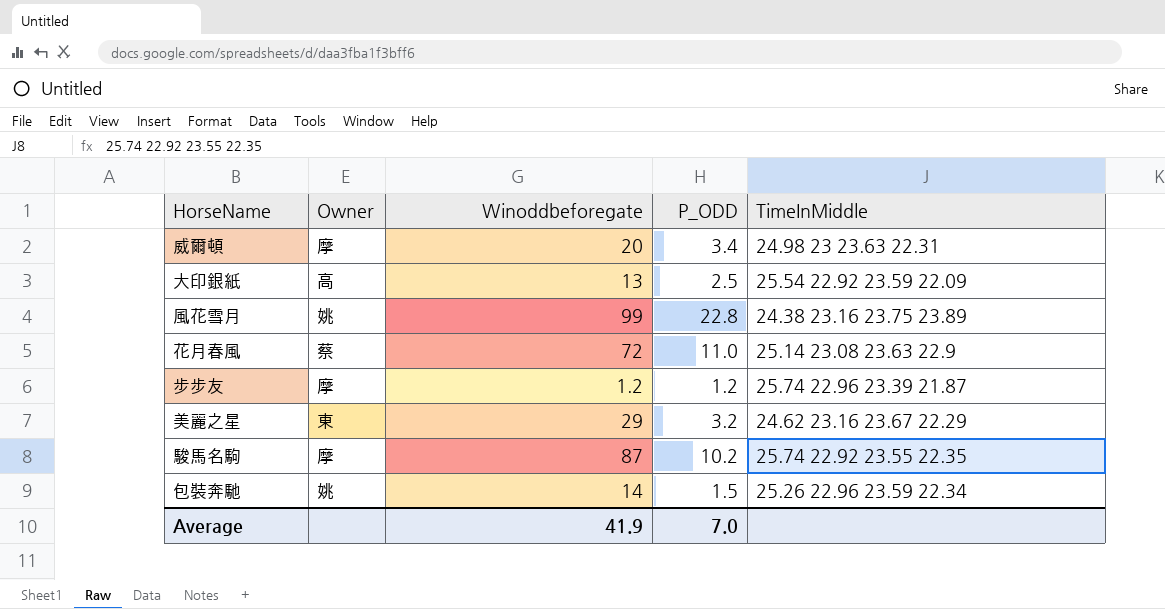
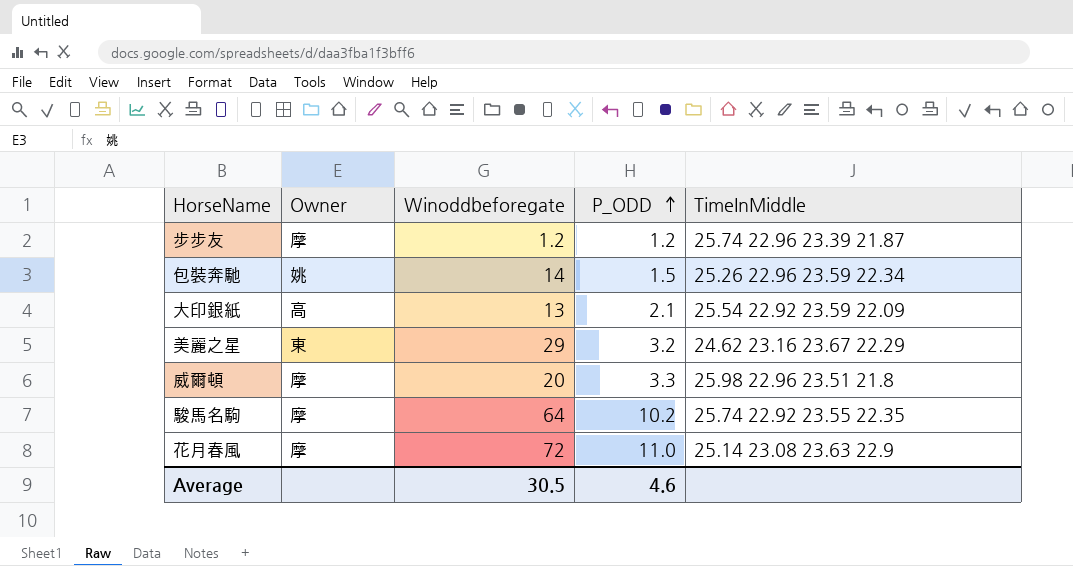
row order: none -> P_ODD ascending
row 風花雪月: 姚 | 99 | 22.8 | 24.38 23.16 23.75 23.89 -> none
大印銀紙 | P_ODD: 2.5 -> 2.1
威爾頓 | P_ODD: 3.4 -> 3.3
威爾頓 | TimeInMiddle: 24.98 23 23.63 22.31 -> 25.98 22.96 23.51 21.8
駿馬名駒 | Winoddbeforegate: 87 -> 64
花月春風 | Owner: 蔡 -> 摩
Average | Winoddbeforegate: 41.9 -> 30.5
Average | P_ODD: 7.0 -> 4.6

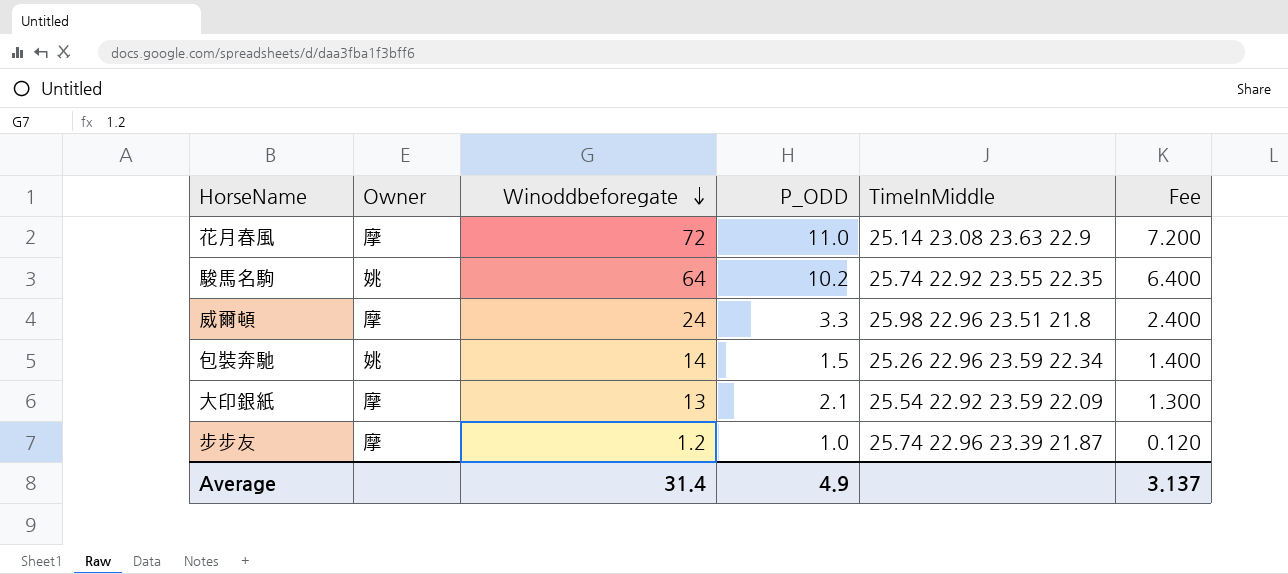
row order: P_ODD ascending -> Winoddbeforegate descending
column Fee | formula: none -> [Winoddbeforegate] * 0.1
row 美麗之星: 東 | 29 | 3.2 | 24.62 23.16 23.67 22.29 -> none
駿馬名駒 | Owner: 摩 -> 姚
威爾頓 | Winoddbeforegate: 20 -> 24
大印銀紙 | Owner: 高 -> 摩
步步友 | P_ODD: 1.2 -> 1.0
Average | Winoddbeforegate: 30.5 -> 31.4
Average | P_ODD: 4.6 -> 4.9

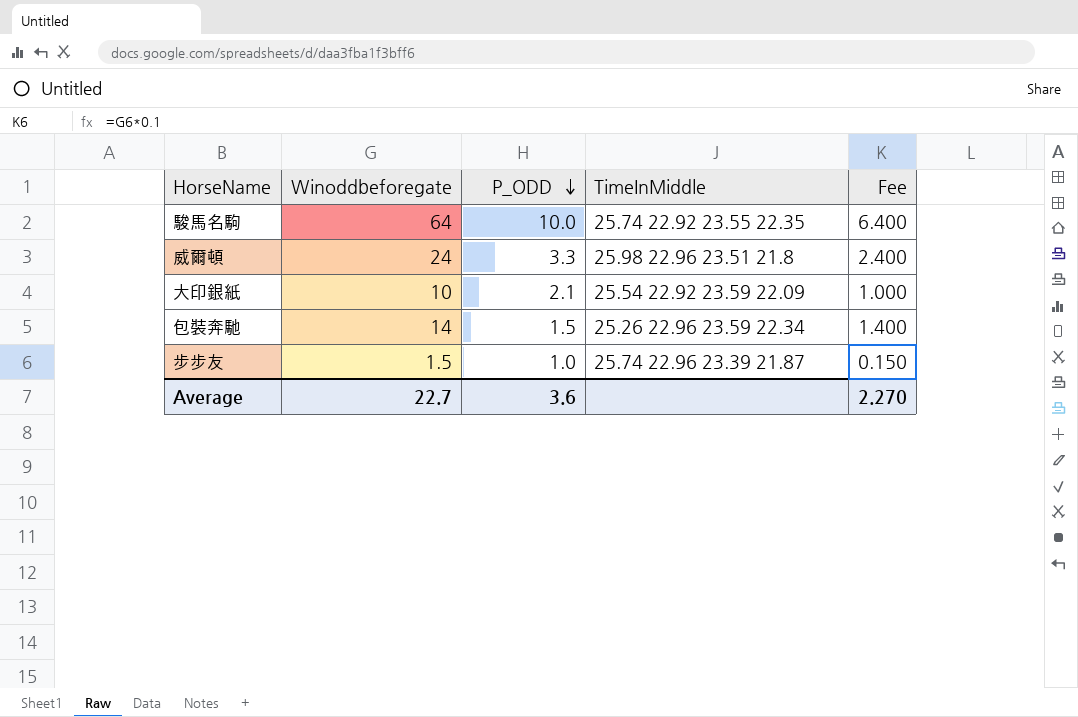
row order: Winoddbeforegate descending -> P_ODD descending
column Owner | position: 2 -> none
row 花月春風: 摩 | 72 | 11.0 | 25.14 23.08 23.63 22.9 | 7.200 -> none
駿馬名駒 | P_ODD: 10.2 -> 10.0
大印銀紙 | Winoddbeforegate: 13 -> 10
大印銀紙 | Fee: 1.300 -> 1.000
步步友 | Winoddbeforegate: 1.2 -> 1.5
步步友 | Fee: 0.120 -> 0.150
Average | Winoddbeforegate: 31.4 -> 22.7
Average | P_ODD: 4.9 -> 3.6
Average | Fee: 3.137 -> 2.270

